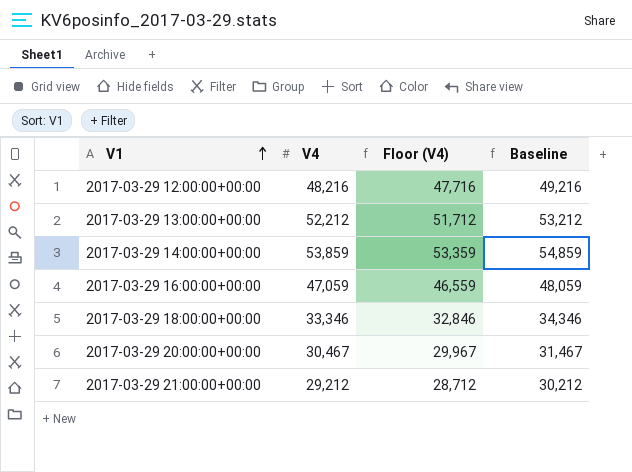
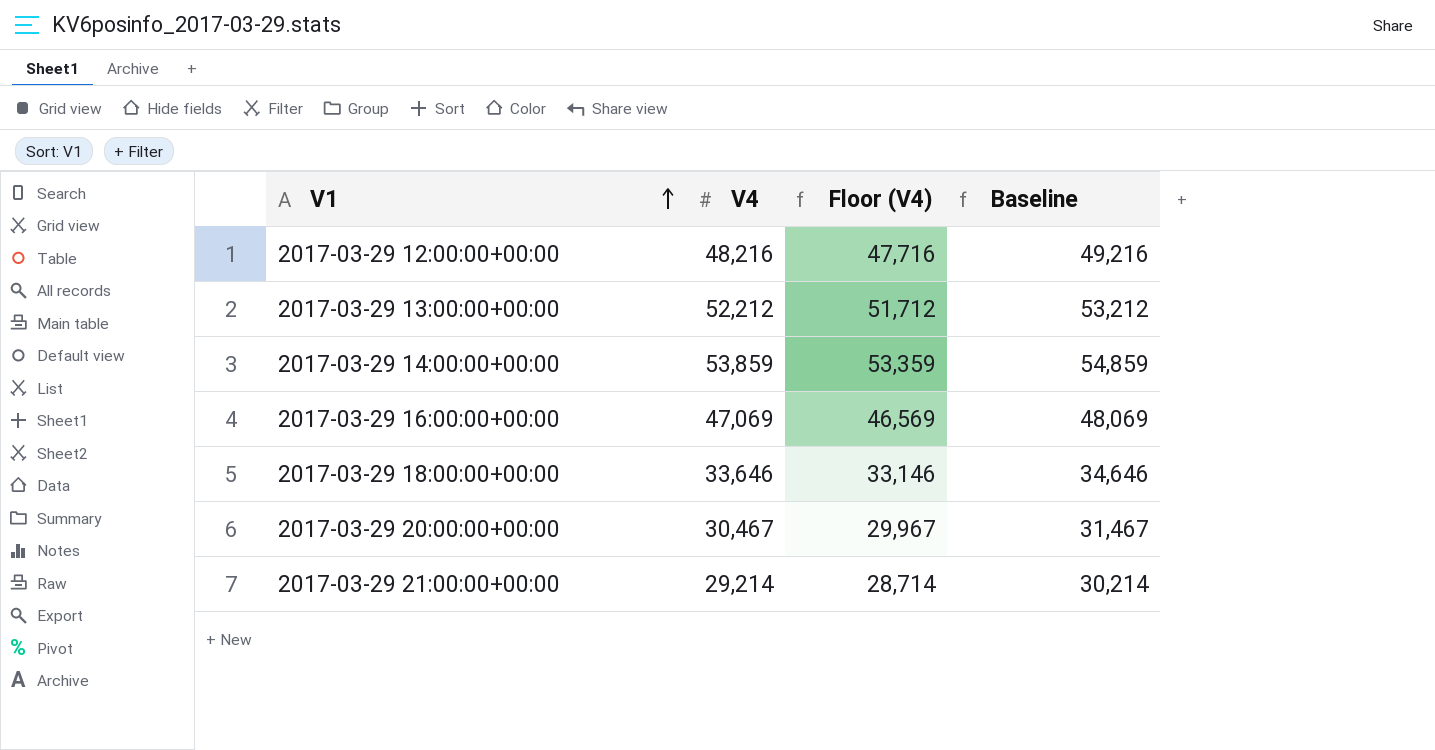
2017-03-29 16:00:00+00:00 | V4: 47,059 -> 47,069
2017-03-29 16:00:00+00:00 | Floor (V4): 46,559 -> 46,569
2017-03-29 16:00:00+00:00 | Baseline: 48,059 -> 48,069
2017-03-29 18:00:00+00:00 | V4: 33,346 -> 33,646
2017-03-29 18:00:00+00:00 | Floor (V4): 32,846 -> 33,146
2017-03-29 18:00:00+00:00 | Baseline: 34,346 -> 34,646
2017-03-29 21:00:00+00:00 | V4: 29,212 -> 29,214
2017-03-29 21:00:00+00:00 | Floor (V4): 28,712 -> 28,714
2017-03-29 21:00:00+00:00 | Baseline: 30,212 -> 30,214

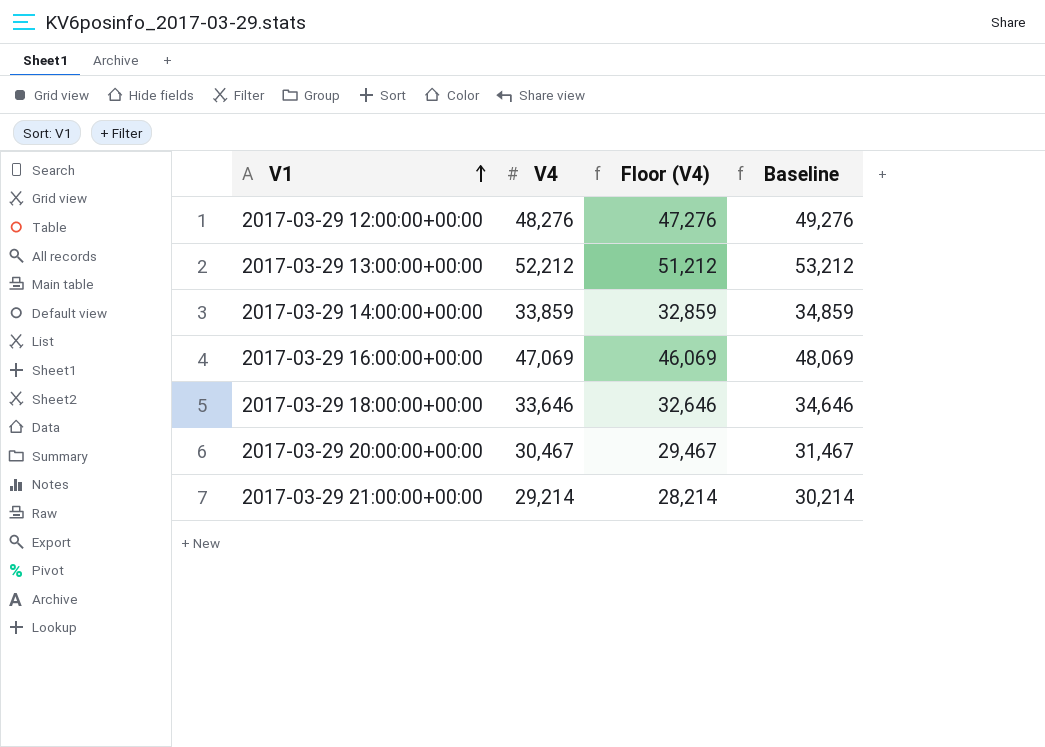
column Floor (V4) | formula: [V4] - 500 -> [V4] - 1000
2017-03-29 12:00:00+00:00 | V4: 48,216 -> 48,276
2017-03-29 12:00:00+00:00 | Baseline: 49,216 -> 49,276
2017-03-29 14:00:00+00:00 | V4: 53,859 -> 33,859
2017-03-29 14:00:00+00:00 | Baseline: 54,859 -> 34,859

